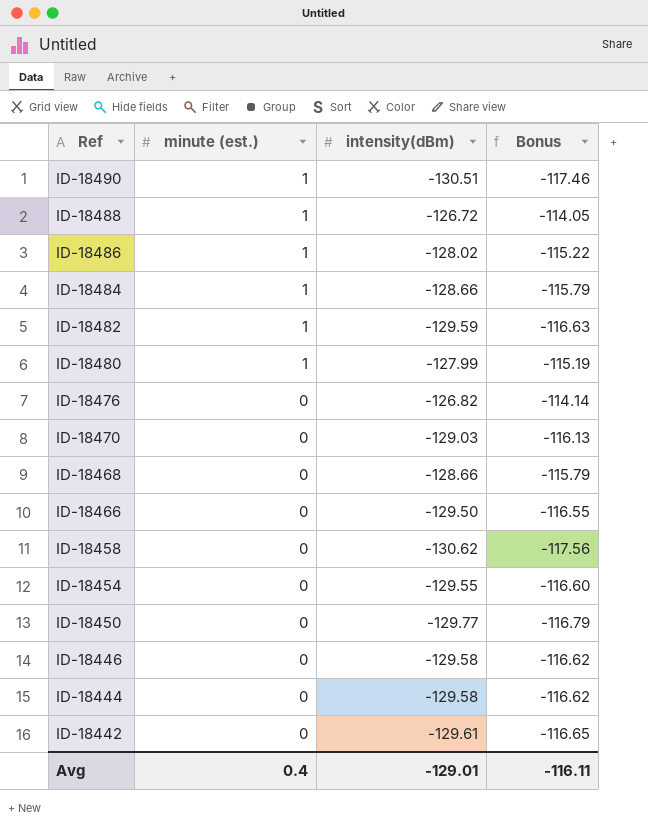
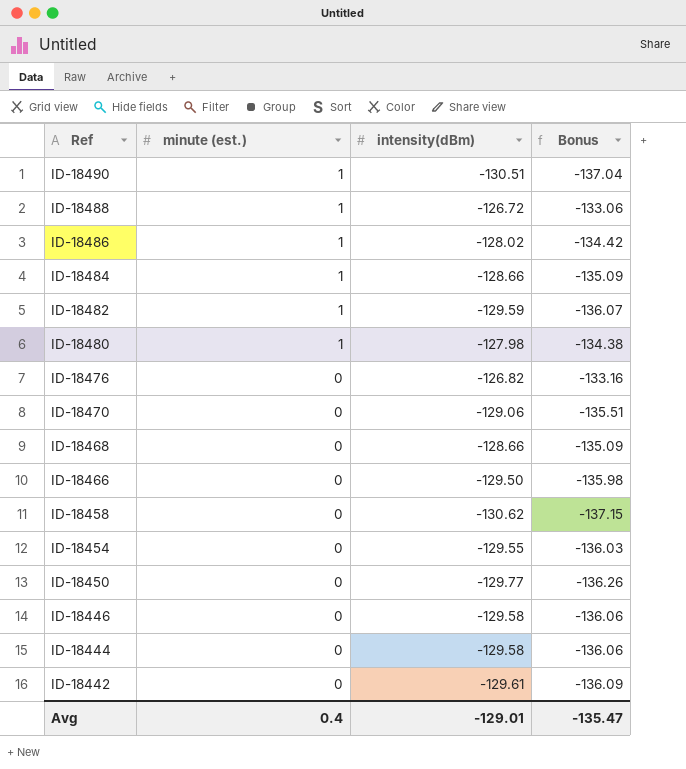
column Bonus | formula: [intensity(dBm)] * 0.9 -> [intensity(dBm)] * 1.05
ID-18480 | intensity(dBm): -127.99 -> -127.98
ID-18470 | intensity(dBm): -129.03 -> -129.06
Avg | Bonus: -116.11 -> -135.47

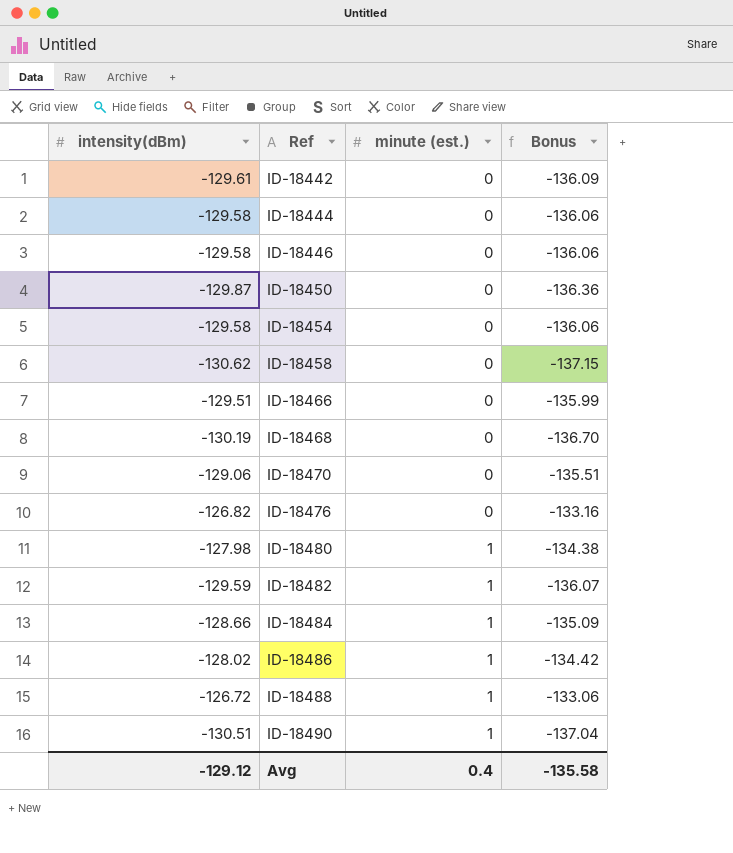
row order: Ref descending -> Ref ascending
column intensity(dBm) | position: 3 -> 1
ID-18450 | intensity(dBm): -129.77 -> -129.87
ID-18450 | Bonus: -136.26 -> -136.36
ID-18454 | intensity(dBm): -129.55 -> -129.58
ID-18454 | Bonus: -136.03 -> -136.06
ID-18466 | intensity(dBm): -129.50 -> -129.51
ID-18466 | Bonus: -135.98 -> -135.99
ID-18468 | intensity(dBm): -128.66 -> -130.19
ID-18468 | Bonus: -135.09 -> -136.70
Avg | intensity(dBm): -129.01 -> -129.12
Avg | Bonus: -135.47 -> -135.58

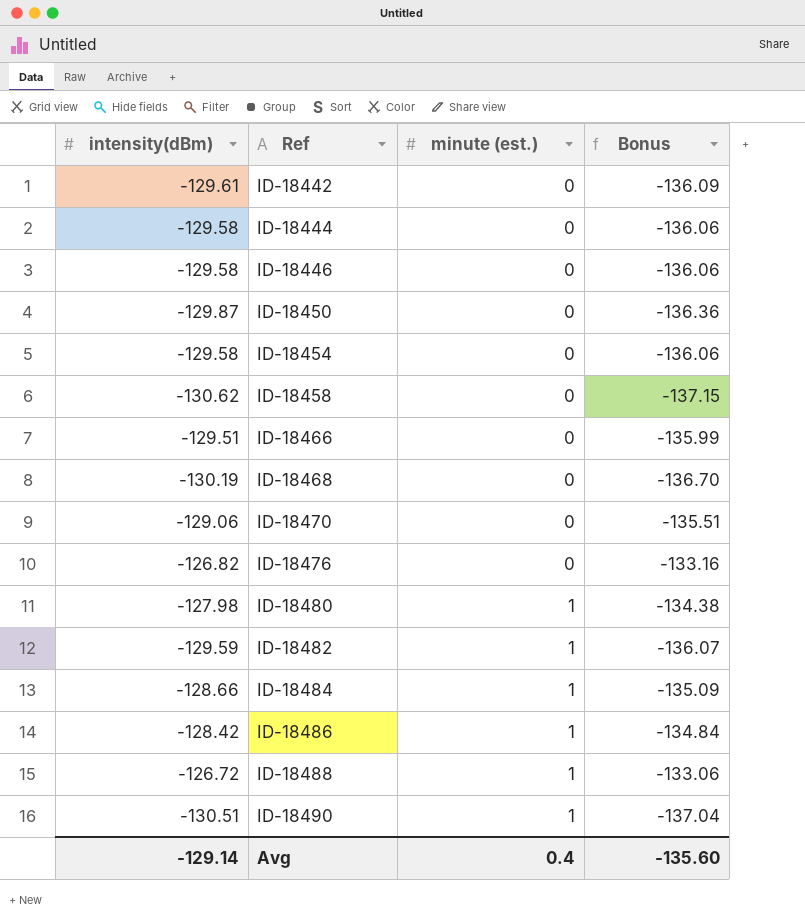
ID-18486 | intensity(dBm): -128.02 -> -128.42
ID-18486 | Bonus: -134.42 -> -134.84
Avg | intensity(dBm): -129.12 -> -129.14
Avg | Bonus: -135.58 -> -135.60

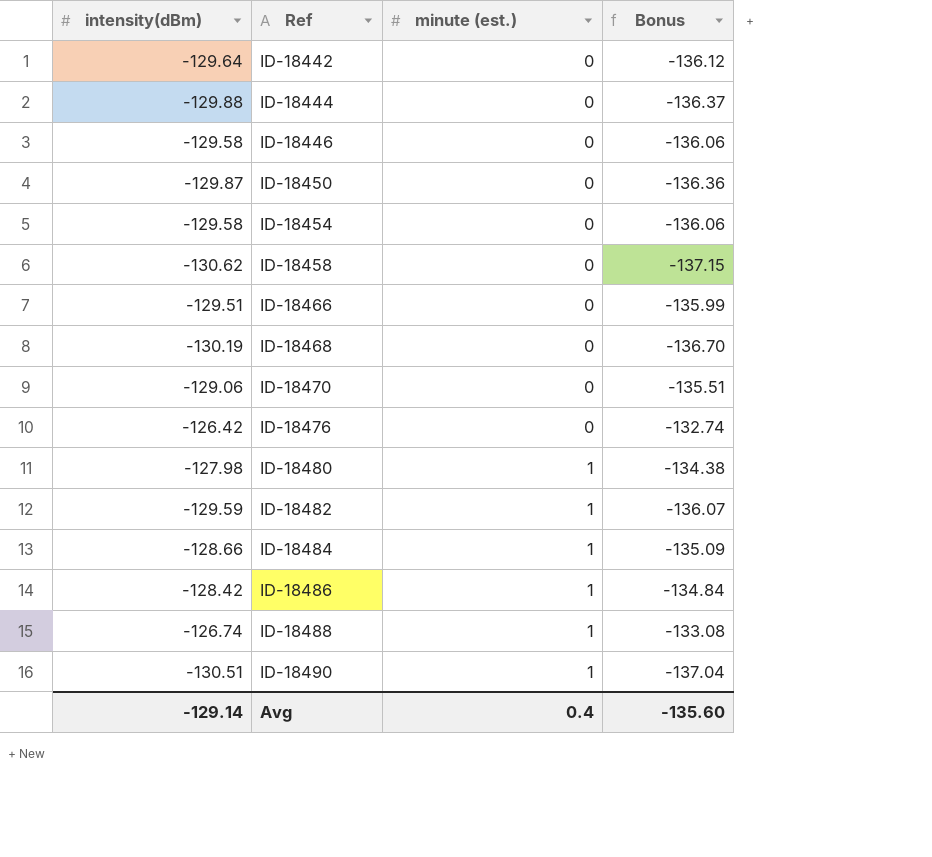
ID-18442 | intensity(dBm): -129.61 -> -129.64
ID-18442 | Bonus: -136.09 -> -136.12
ID-18444 | intensity(dBm): -129.58 -> -129.88
ID-18444 | Bonus: -136.06 -> -136.37
ID-18476 | intensity(dBm): -126.82 -> -126.42
ID-18476 | Bonus: -133.16 -> -132.74
ID-18488 | intensity(dBm): -126.72 -> -126.74
ID-18488 | Bonus: -133.06 -> -133.08

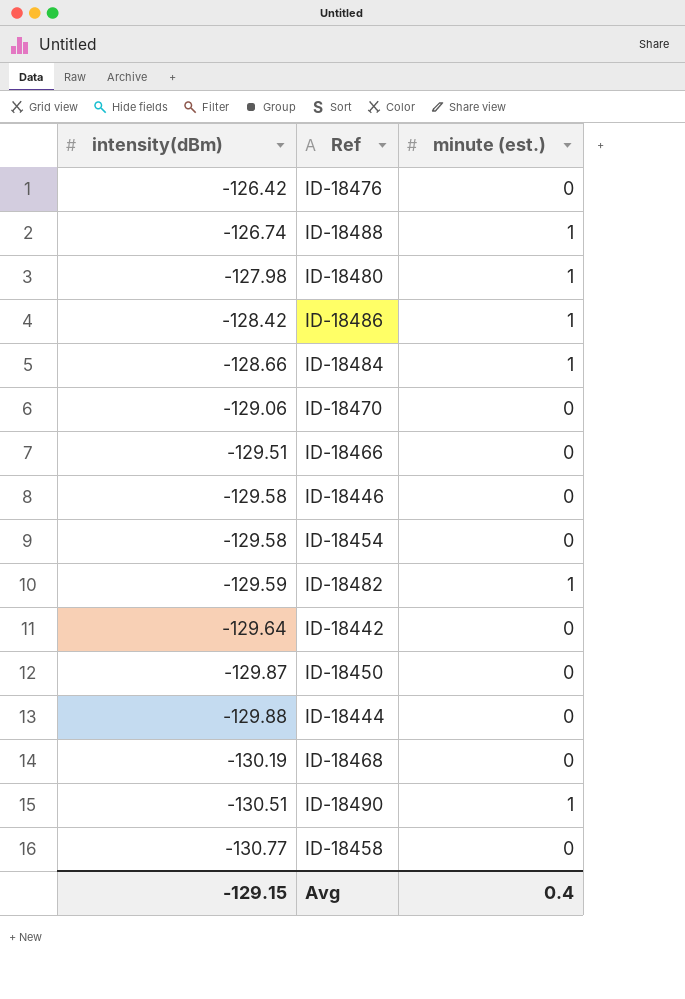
row order: Ref ascending -> intensity(dBm) descending
column Bonus | formula: [intensity(dBm)] * 1.05 -> none
ID-18458 | intensity(dBm): -130.62 -> -130.77
Avg | intensity(dBm): -129.14 -> -129.15

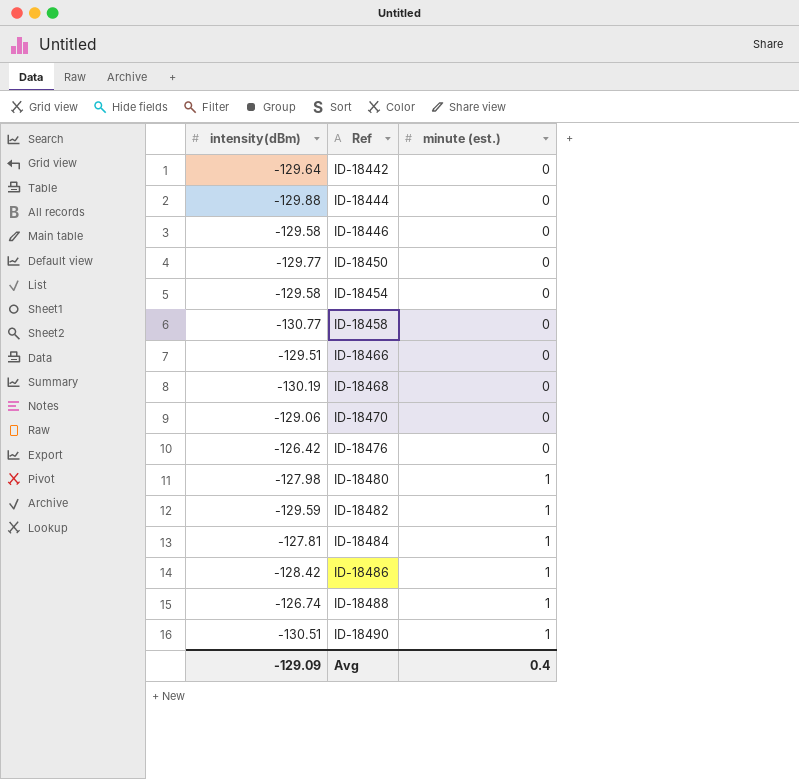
row order: intensity(dBm) descending -> Ref ascending
ID-18450 | intensity(dBm): -129.87 -> -129.77
ID-18484 | intensity(dBm): -128.66 -> -127.81
Avg | intensity(dBm): -129.15 -> -129.09

